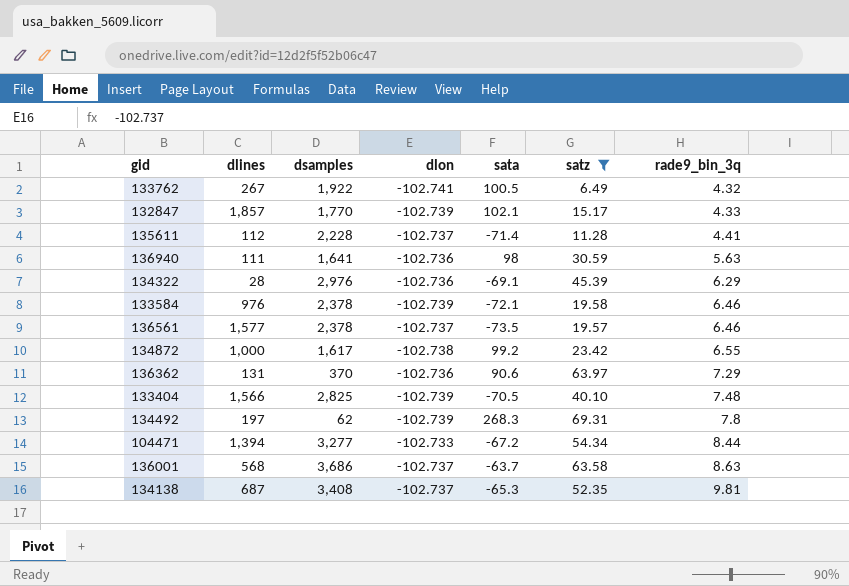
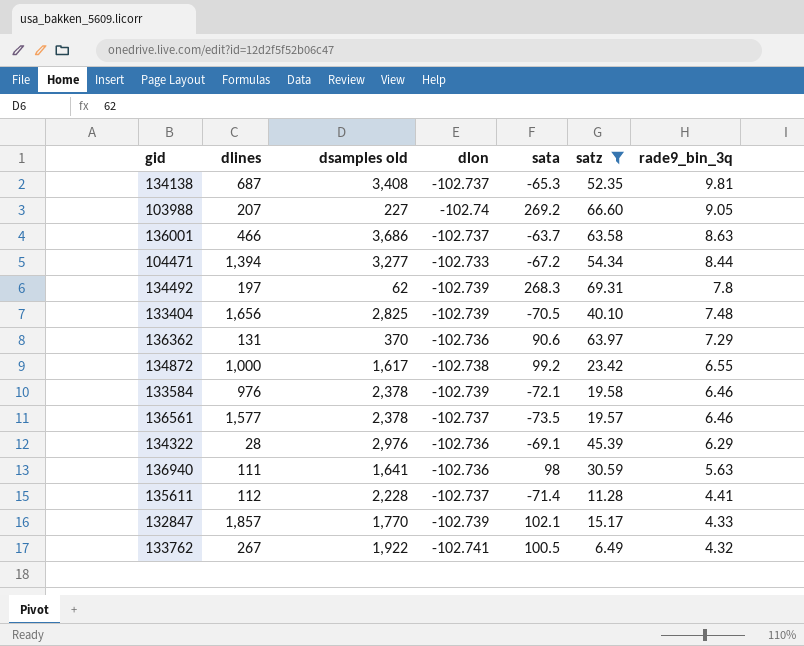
row order: rade9_bin_3q ascending -> rade9_bin_3q descending
column name: dsamples -> dsamples old
row 103988: none -> 207 | 227 | -102.74 | 269.2 | 66.60 | 9.05
136001 | dlines: 568 -> 466
133404 | dlines: 1,566 -> 1,656

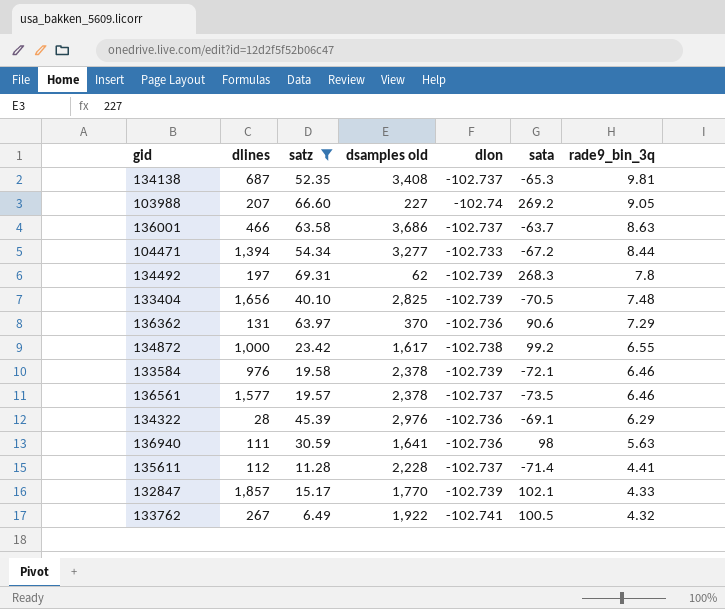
column satz | position: 6 -> 3

